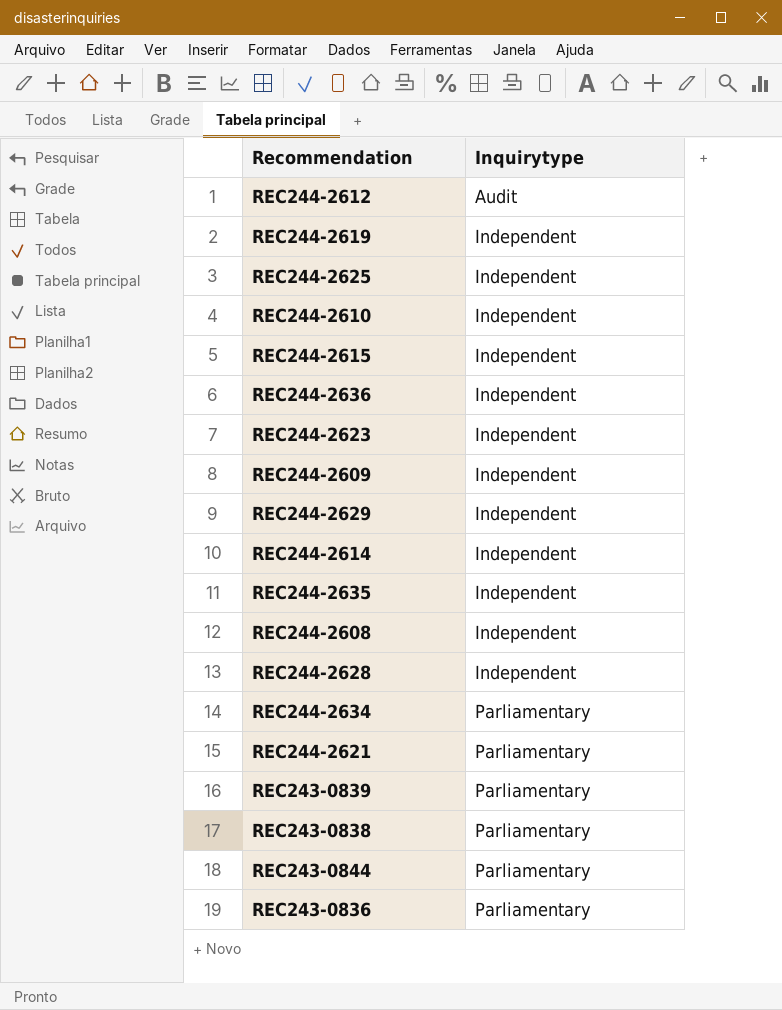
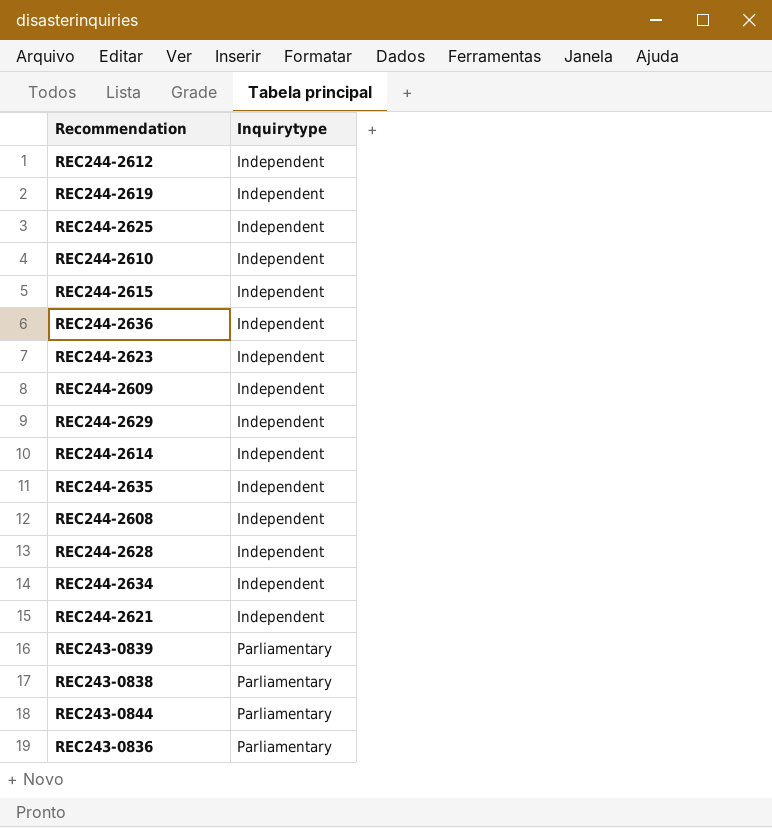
REC244-2612 | Inquirytype: Audit -> Independent
REC244-2634 | Inquirytype: Parliamentary -> Independent
REC244-2621 | Inquirytype: Parliamentary -> Independent

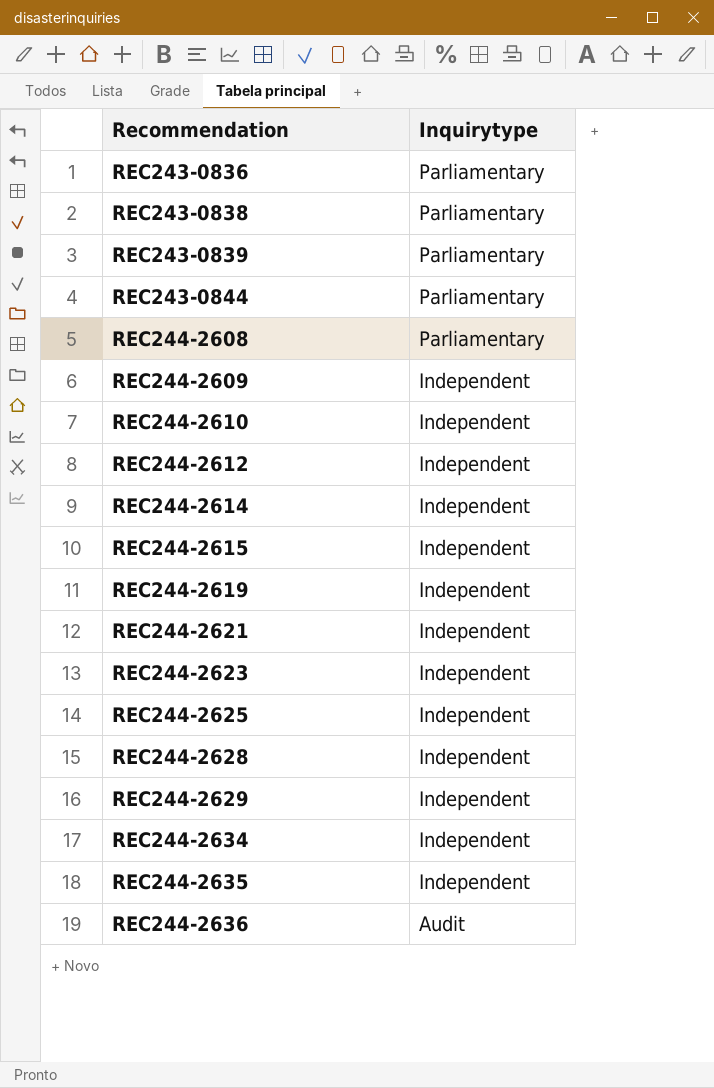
row order: Inquirytype ascending -> Recommendation ascending
REC244-2608 | Inquirytype: Independent -> Parliamentary
REC244-2636 | Inquirytype: Independent -> Audit

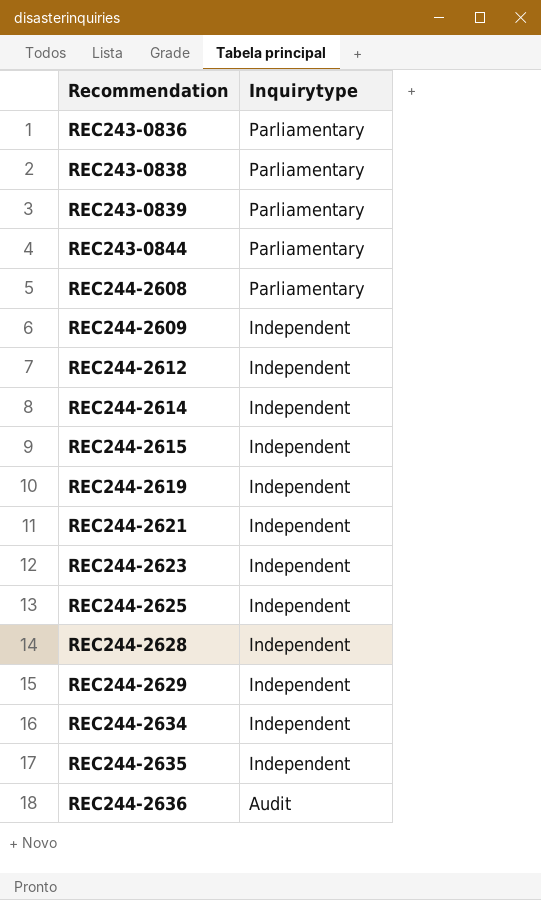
row REC244-2610: Independent -> none

